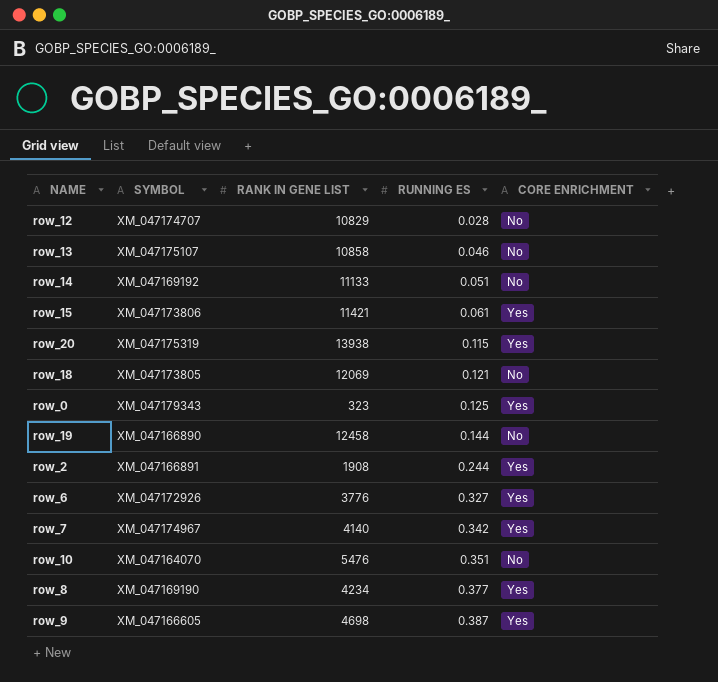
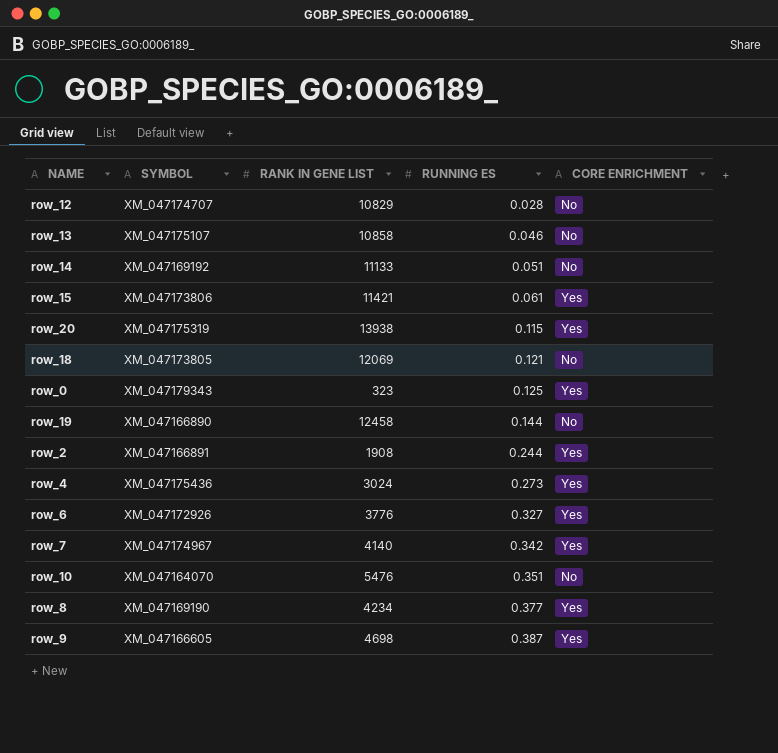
row row_4: none -> XM_047175436 | 3024 | 0.273 | Yes

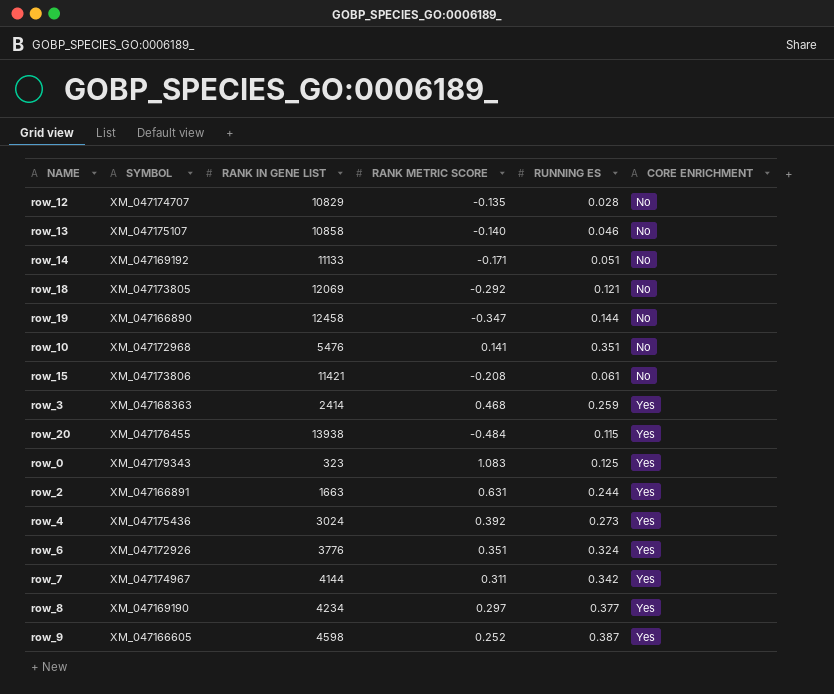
row order: RUNNING ES ascending -> CORE ENRICHMENT ascending
column RANK METRIC SCORE | position: none -> 4
row_10 | SYMBOL: XM_047164070 -> XM_047172968
row_15 | CORE ENRICHMENT: Yes -> No
row row_3: none -> XM_047168363 | 2414 | 0.468 | 0.259 | Yes
row_20 | SYMBOL: XM_047175319 -> XM_047176455
row_2 | RANK IN GENE LIST: 1908 -> 1663
row_6 | RUNNING ES: 0.327 -> 0.324
row_7 | RANK IN GENE LIST: 4140 -> 4144
row_9 | RANK IN GENE LIST: 4698 -> 4598

